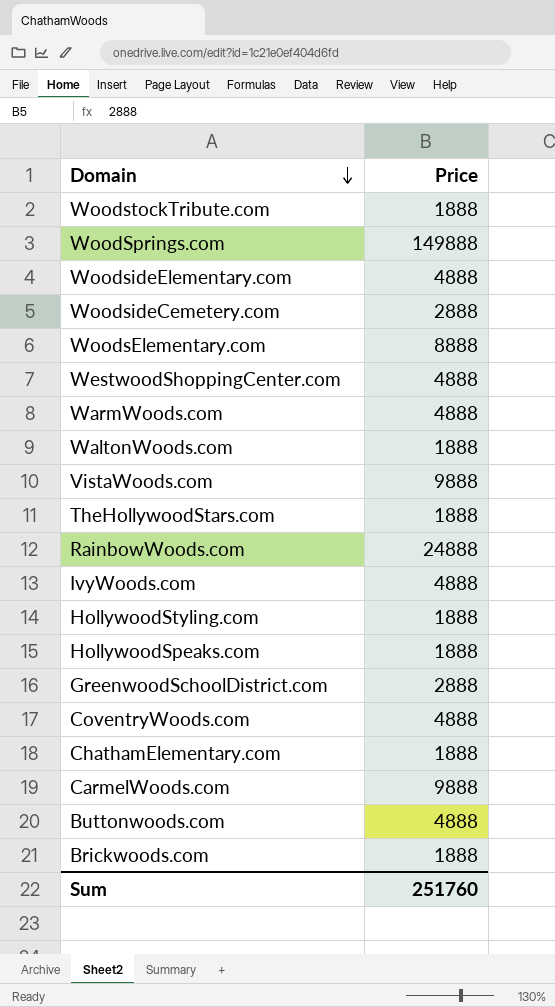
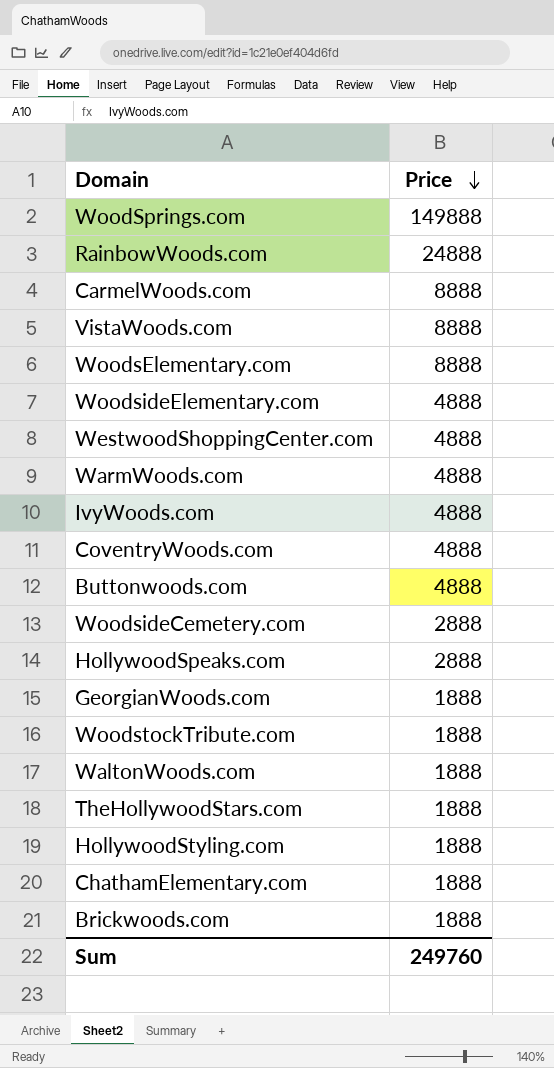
row order: Domain descending -> Price descending
row GreenwoodSchoolDistrict.com: 2888 -> none
CarmelWoods.com | Price: 9888 -> 8888
VistaWoods.com | Price: 9888 -> 8888
HollywoodSpeaks.com | Price: 1888 -> 2888
row GeorgianWoods.com: none -> 1888
Sum | Price: 251760 -> 249760

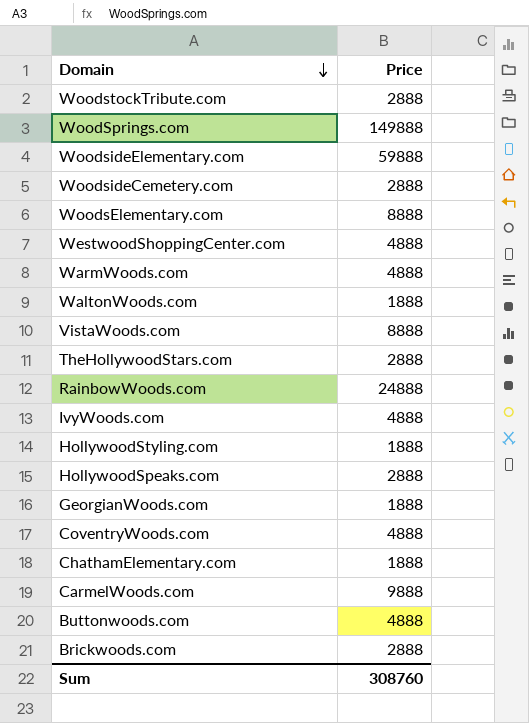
row order: Price descending -> Domain descending
WoodstockTribute.com | Price: 1888 -> 2888
WoodsideElementary.com | Price: 4888 -> 59888
TheHollywoodStars.com | Price: 1888 -> 2888
CarmelWoods.com | Price: 8888 -> 9888
Brickwoods.com | Price: 1888 -> 2888
Sum | Price: 249760 -> 308760

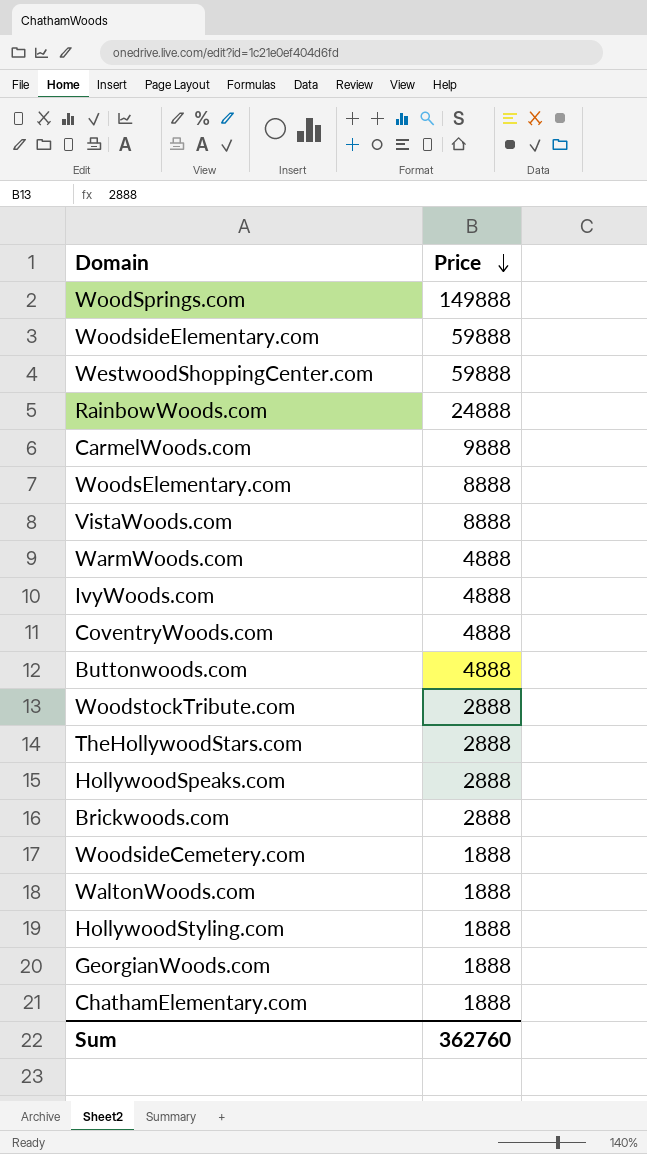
row order: Domain descending -> Price descending
WestwoodShoppingCenter.com | Price: 4888 -> 59888
WoodsideCemetery.com | Price: 2888 -> 1888
Sum | Price: 308760 -> 362760

